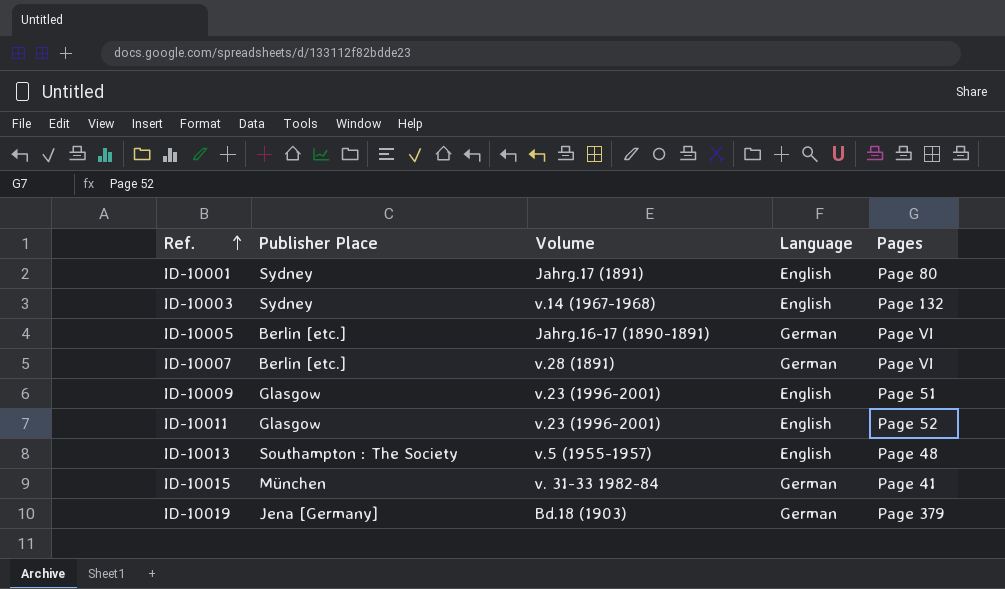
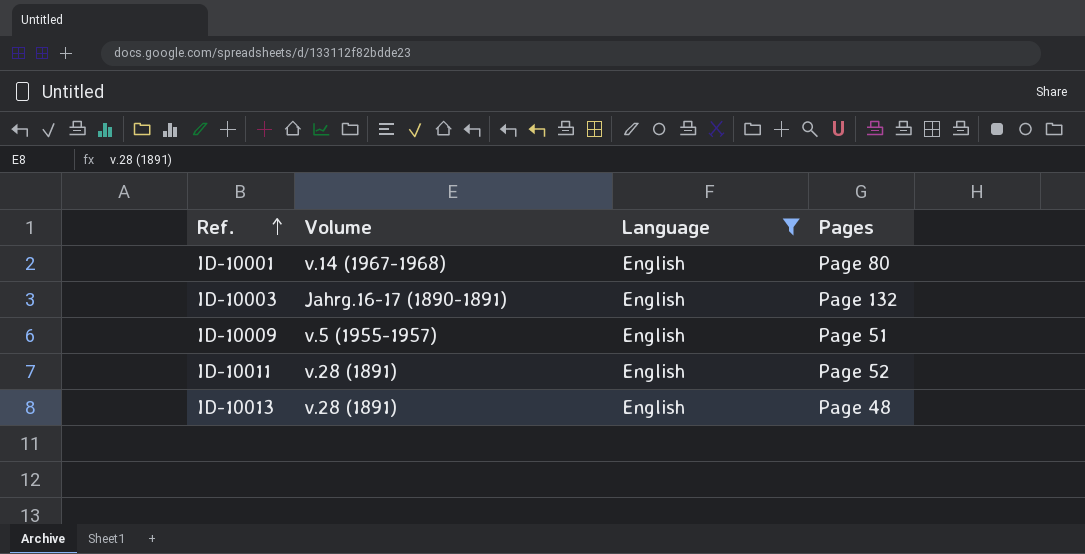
filter: none -> Language = English
column Publisher Place | position: 2 -> none
ID-10001 | Volume: Jahrg.17 (1891) -> v.14 (1967-1968)
ID-10003 | Volume: v.14 (1967-1968) -> Jahrg.16-17 (1890-1891)
ID-10009 | Volume: v.23 (1996-2001) -> v.5 (1955-1957)
ID-10011 | Volume: v.23 (1996-2001) -> v.28 (1891)
ID-10013 | Volume: v.5 (1955-1957) -> v.28 (1891)

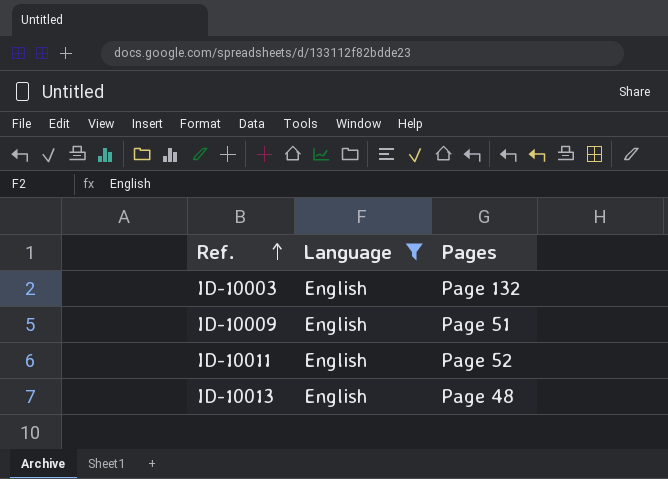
column Volume | position: 2 -> none
row ID-10001: v.14 (1967-1968) | English | Page 80 -> none

